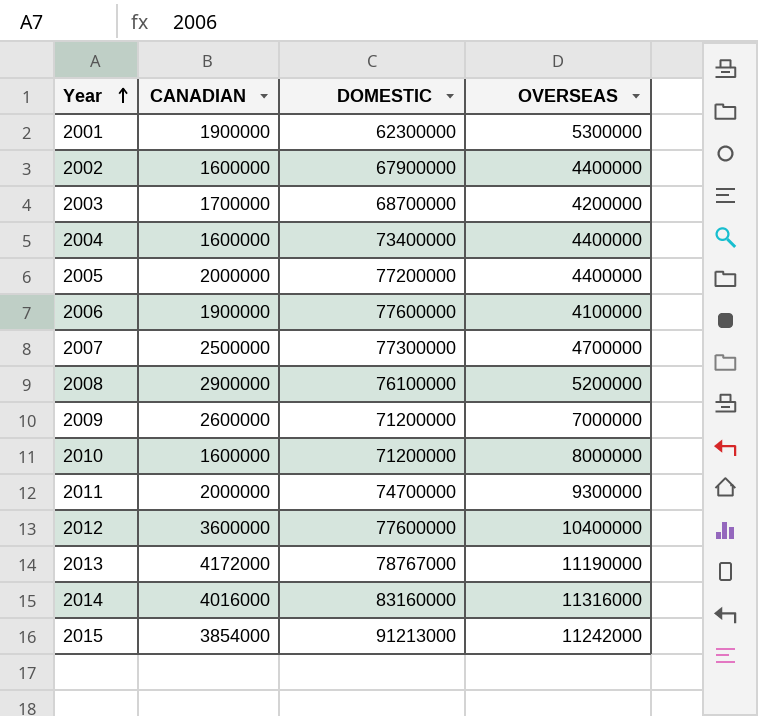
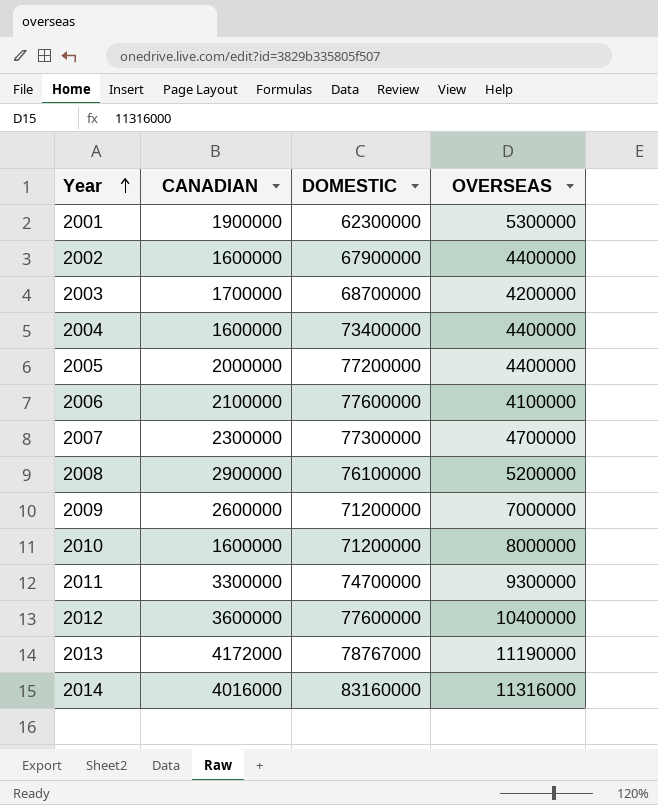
row 2015: 3854000 | 91213000 | 11242000 -> none
2006 | CANADIAN: 1900000 -> 2100000
2007 | CANADIAN: 2500000 -> 2300000
2011 | CANADIAN: 2000000 -> 3300000

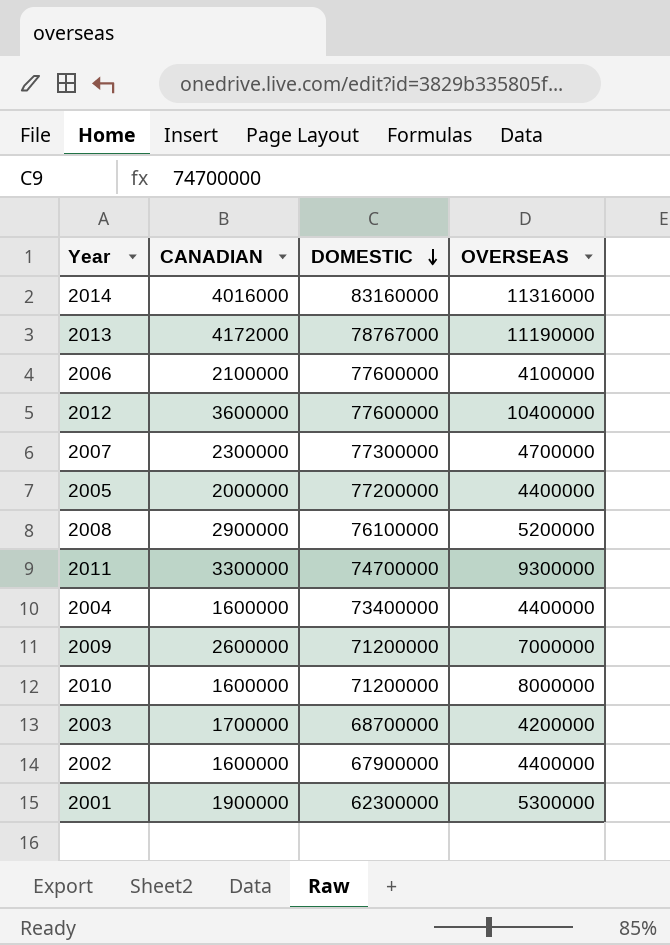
row order: Year ascending -> DOMESTIC descending

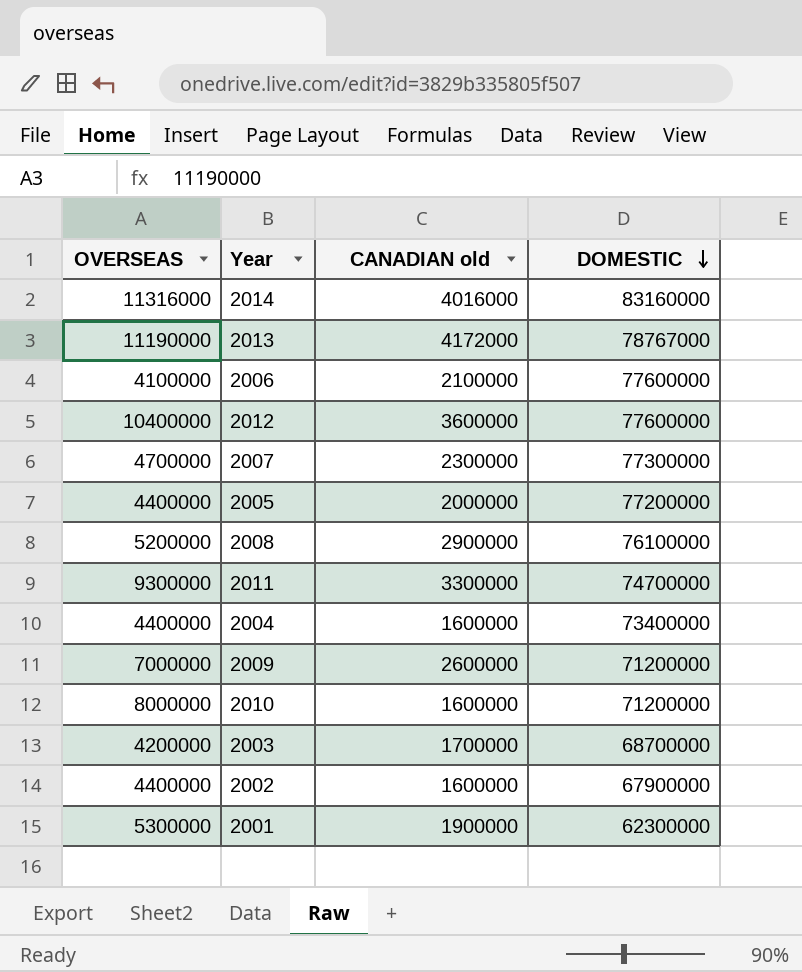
column OVERSEAS | position: 4 -> 1
column name: CANADIAN -> CANADIAN old

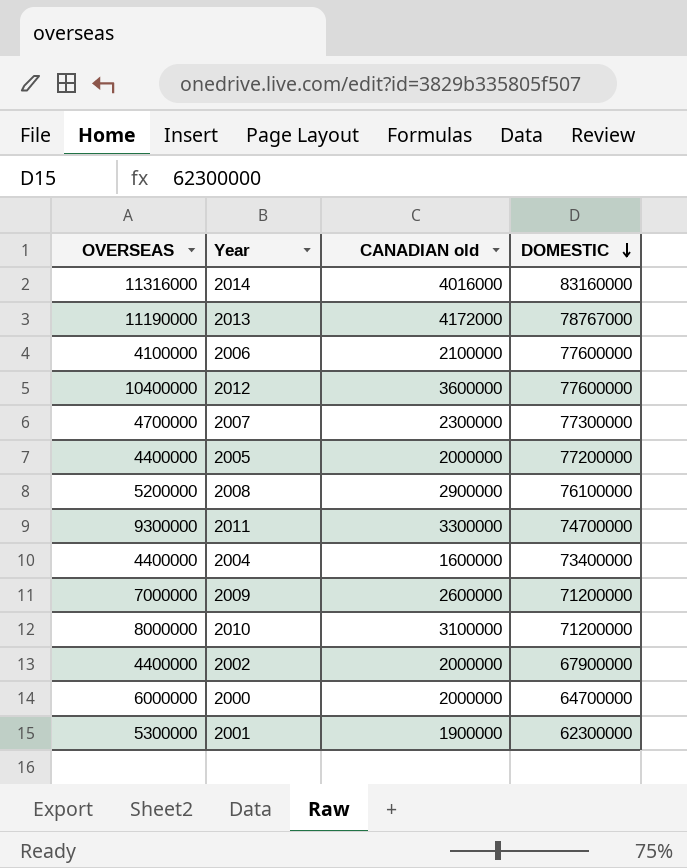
row 2003: 4200000 | 1700000 | 68700000 -> none
2010 | CANADIAN old: 1600000 -> 3100000
2002 | CANADIAN old: 1600000 -> 2000000
row 2000: none -> 6000000 | 2000000 | 64700000

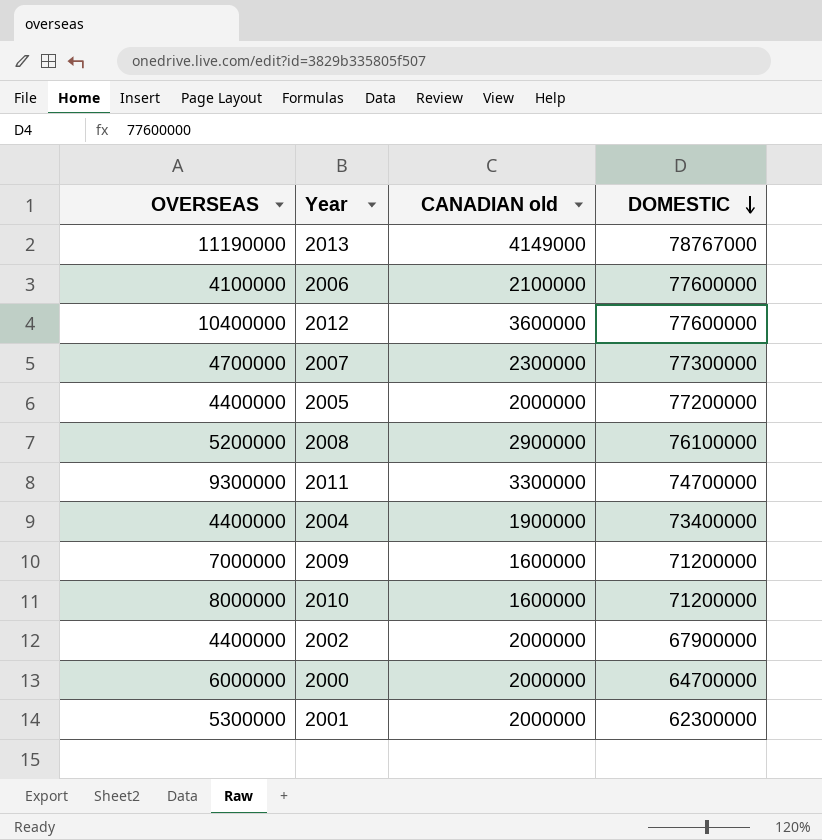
row 2014: 11316000 | 4016000 | 83160000 -> none
2013 | CANADIAN old: 4172000 -> 4149000
2004 | CANADIAN old: 1600000 -> 1900000
2009 | CANADIAN old: 2600000 -> 1600000
2010 | CANADIAN old: 3100000 -> 1600000
2001 | CANADIAN old: 1900000 -> 2000000

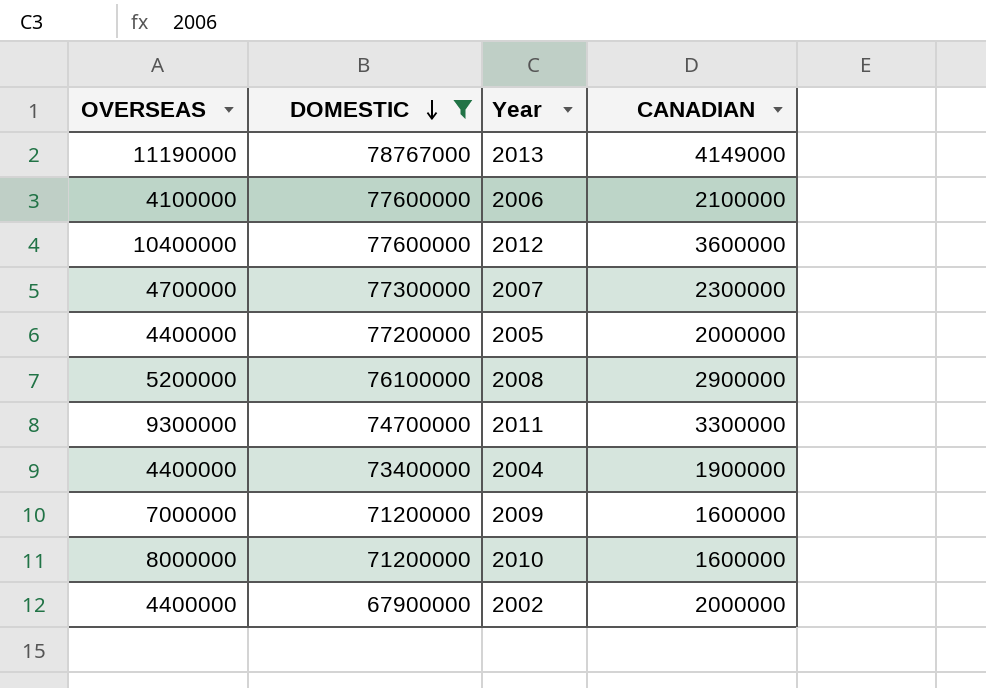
filter: none -> DOMESTIC >= 67900000
column DOMESTIC | position: 4 -> 2
column name: CANADIAN old -> CANADIAN

